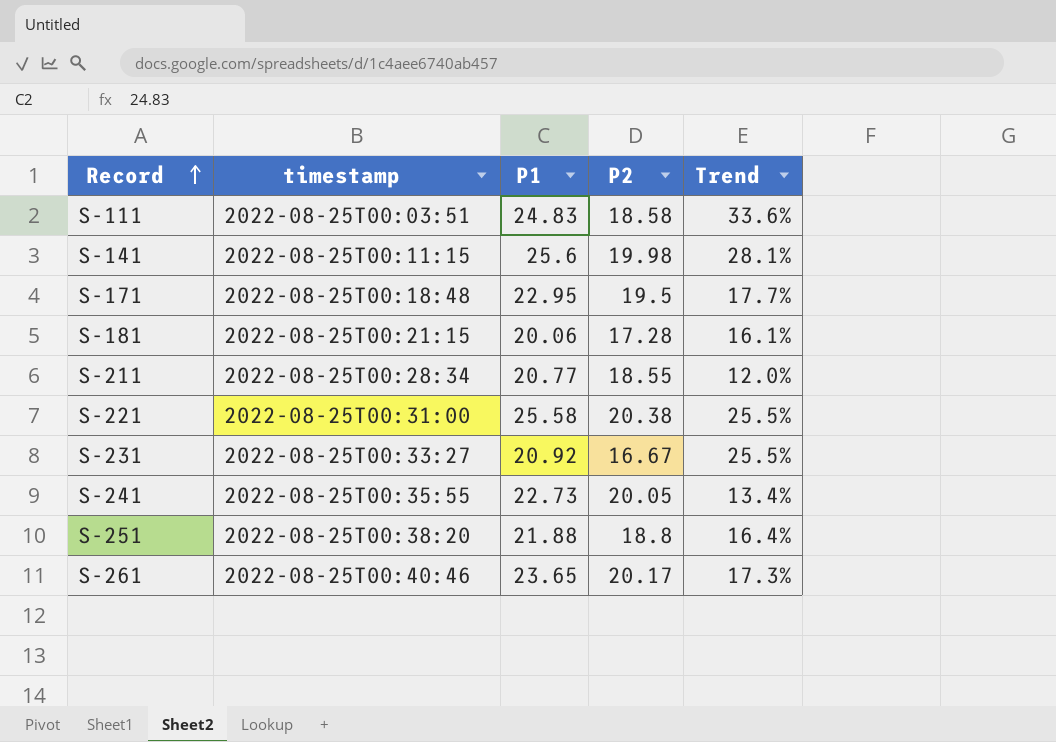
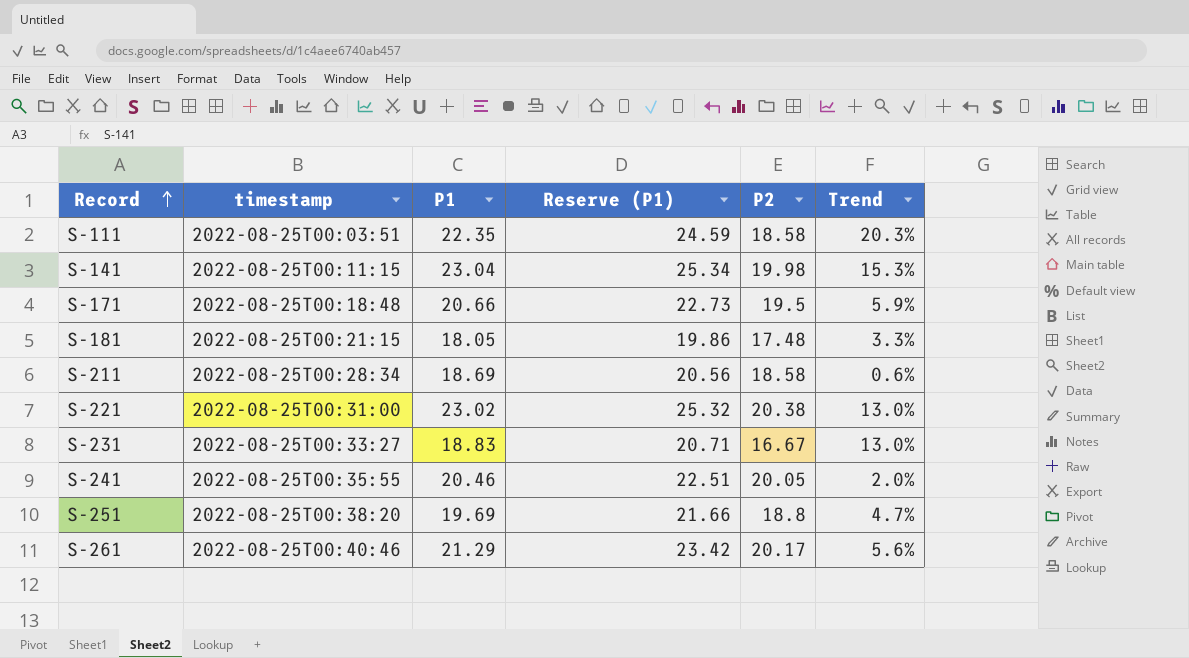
column Reserve (P1) | formula: none -> [P1] * 1.1
S-111 | P1: 24.83 -> 22.35
S-111 | Trend: 33.6% -> 20.3%
S-141 | P1: 25.6 -> 23.04
S-141 | Trend: 28.1% -> 15.3%
S-171 | P1: 22.95 -> 20.66
S-171 | Trend: 17.7% -> 5.9%
S-181 | P1: 20.06 -> 18.05
S-181 | P2: 17.28 -> 17.48
S-181 | Trend: 16.1% -> 3.3%
S-211 | P1: 20.77 -> 18.69
S-211 | P2: 18.55 -> 18.58
S-211 | Trend: 12.0% -> 0.6%
S-221 | P1: 25.58 -> 23.02
S-221 | Trend: 25.5% -> 13.0%
S-231 | P1: 20.92 -> 18.83
S-231 | Trend: 25.5% -> 13.0%
S-241 | P1: 22.73 -> 20.46
S-241 | Trend: 13.4% -> 2.0%
S-251 | P1: 21.88 -> 19.69
S-251 | Trend: 16.4% -> 4.7%
S-261 | P1: 23.65 -> 21.29
S-261 | Trend: 17.3% -> 5.6%

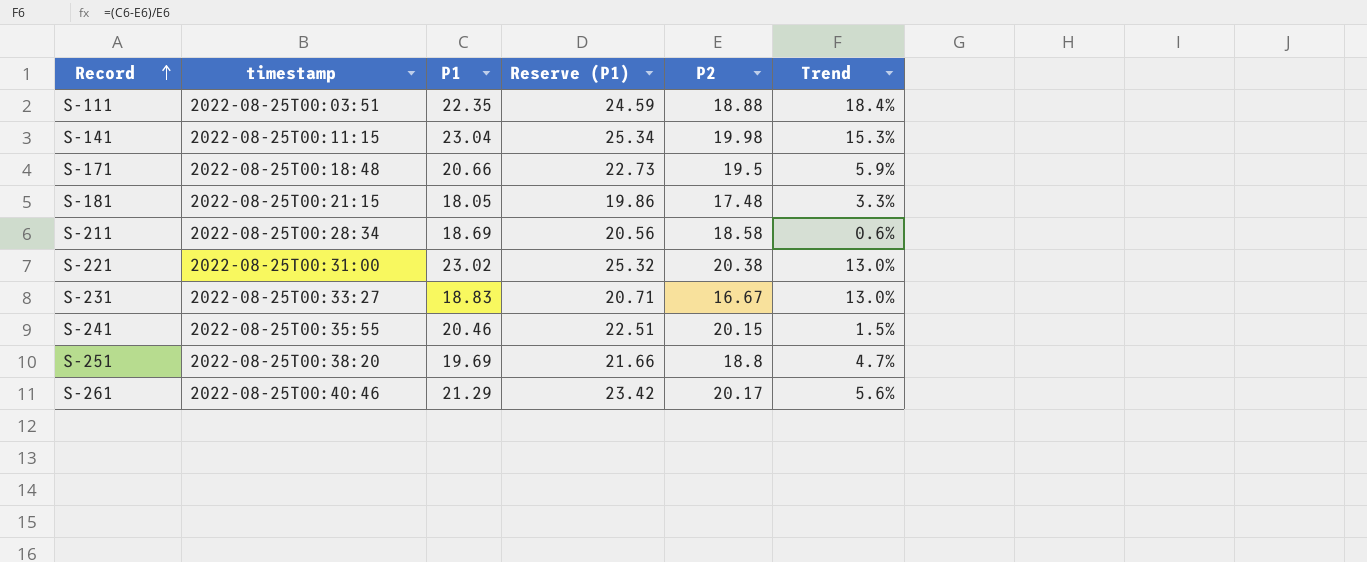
S-111 | P2: 18.58 -> 18.88
S-111 | Trend: 20.3% -> 18.4%
S-241 | P2: 20.05 -> 20.15
S-241 | Trend: 2.0% -> 1.5%

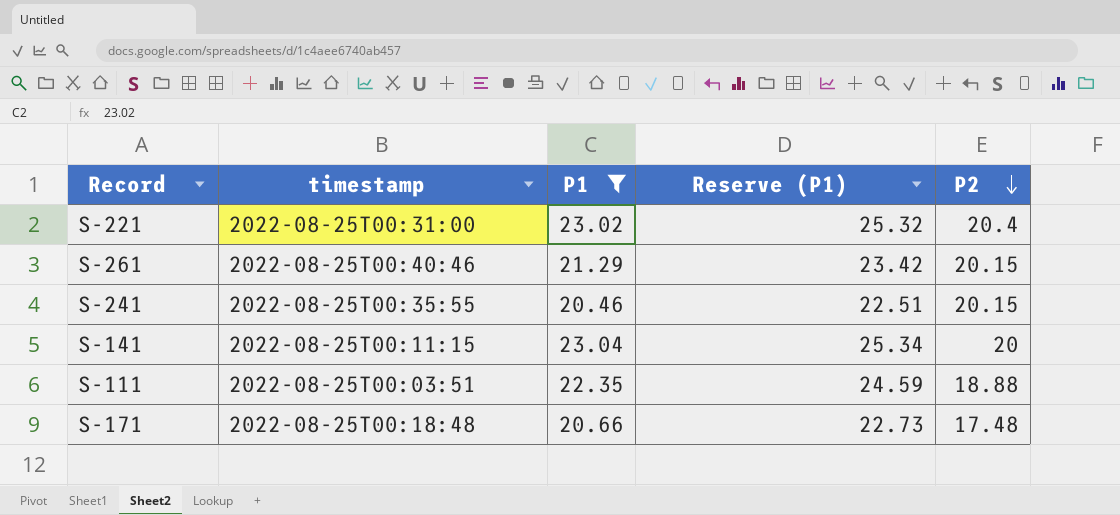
filter: none -> P1 >= 20.46
row order: Record ascending -> P2 descending
column Trend | formula: ([P1] - [P2]) / [P2] -> none
S-221 | P2: 20.38 -> 20.4
S-261 | P2: 20.17 -> 20.15
S-141 | P2: 19.98 -> 20
S-171 | P2: 19.5 -> 17.48

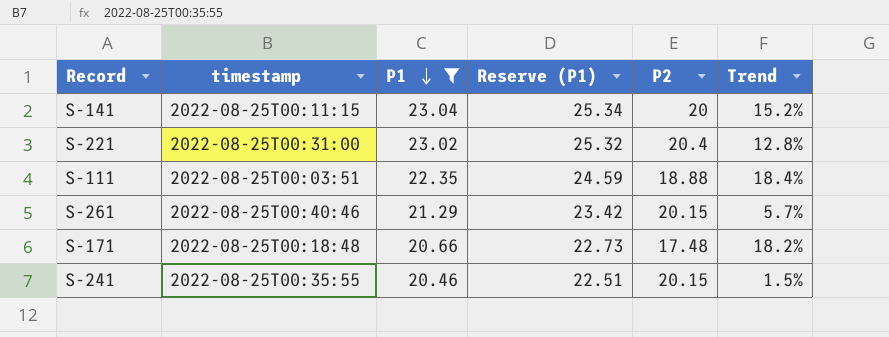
row order: P2 descending -> P1 descending
column Trend | formula: none -> ([P1] - [P2]) / [P2]

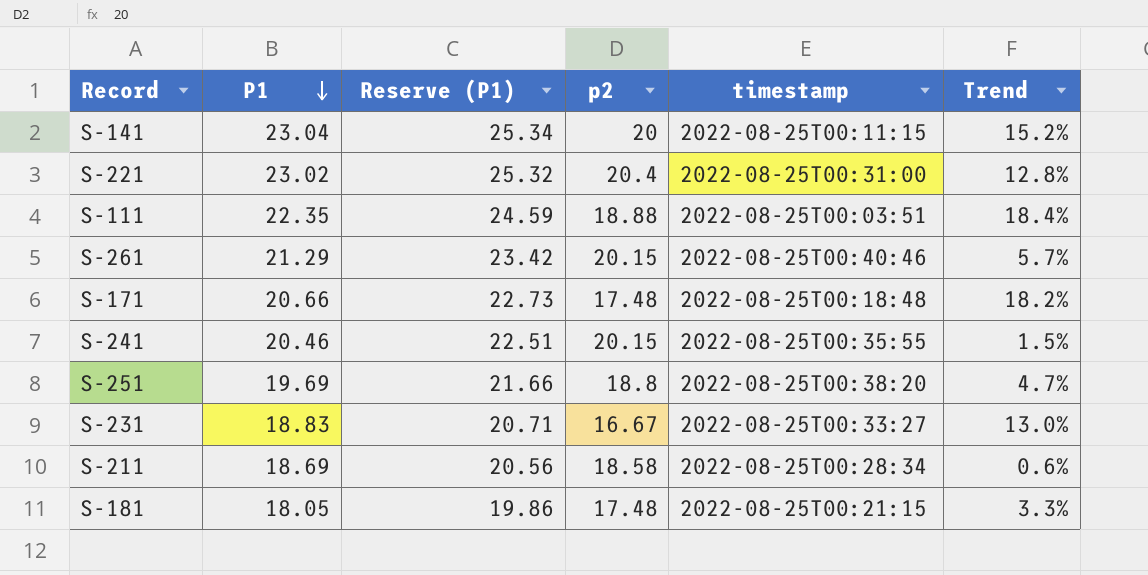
filter: P1 >= 20.46 -> none
column name: P2 -> p2
column timestamp | position: 2 -> 5

